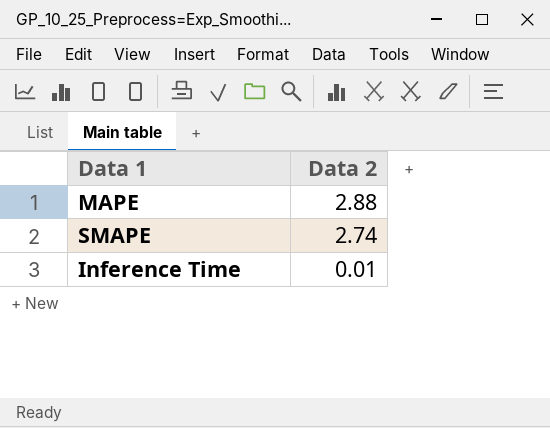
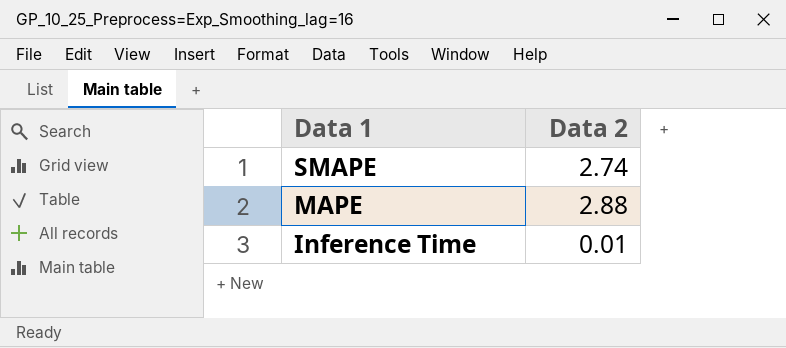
row order: Data 2 descending -> Data 1 descending

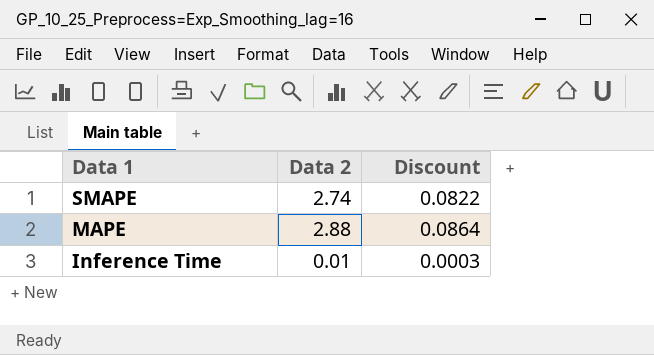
column Discount | formula: none -> [Data 2] * 0.03

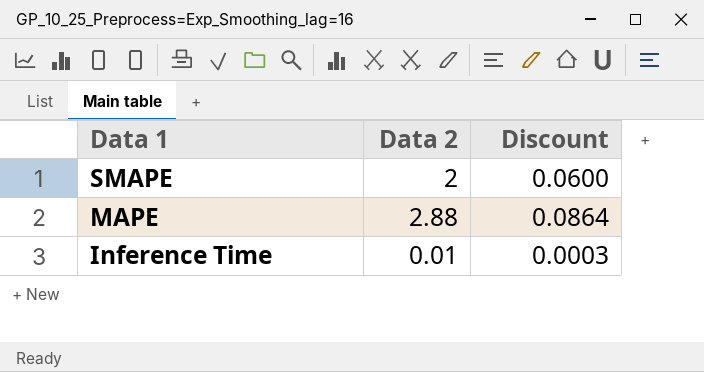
SMAPE | Data 2: 2.74 -> 2
SMAPE | Discount: 0.0822 -> 0.0600

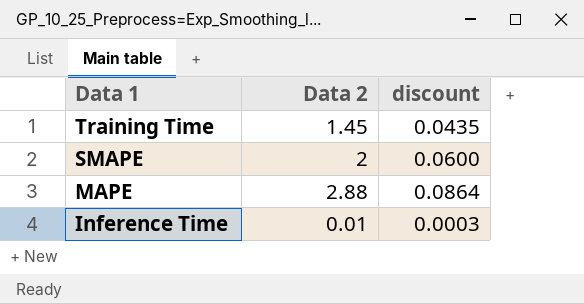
column name: Discount -> discount
row Training Time: none -> 1.45 | 0.0435

